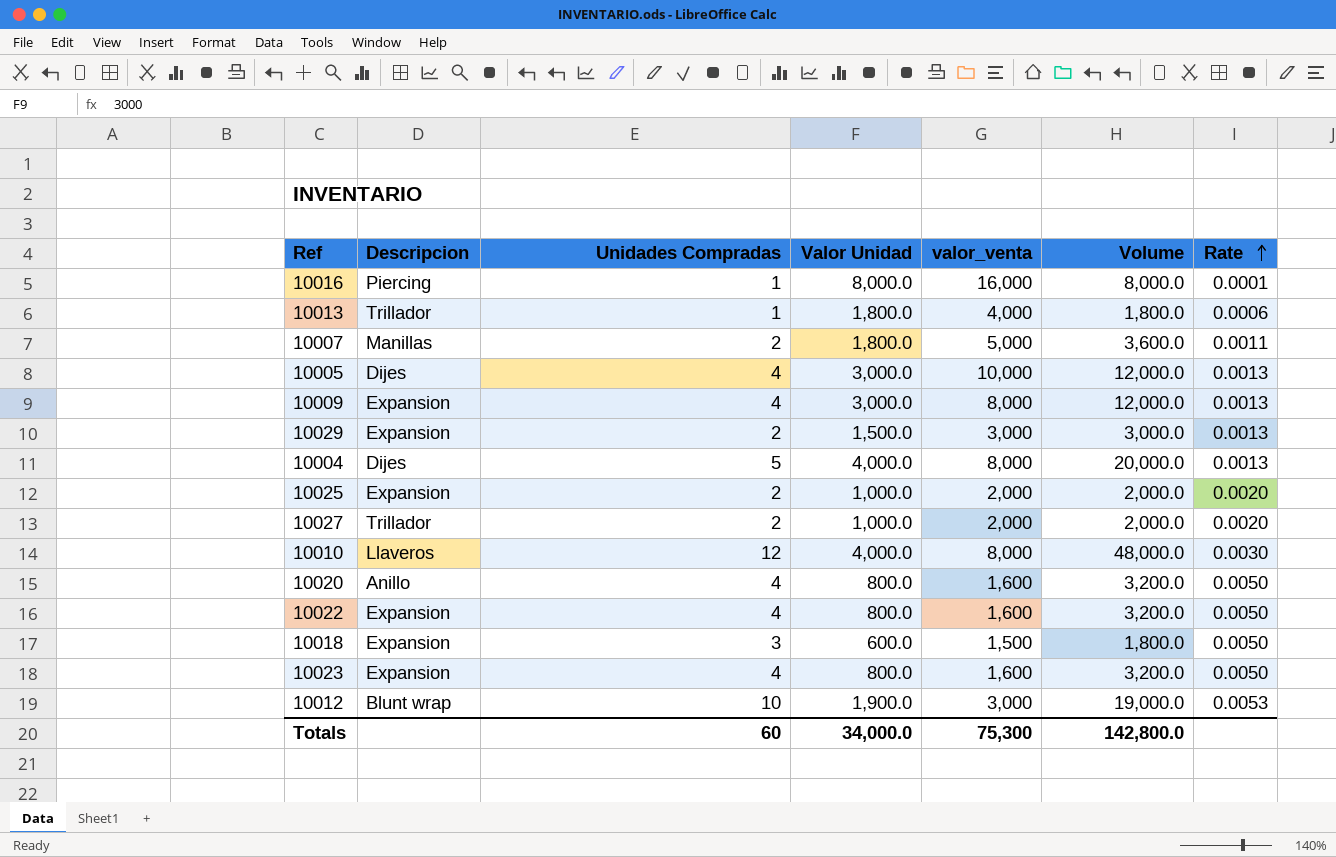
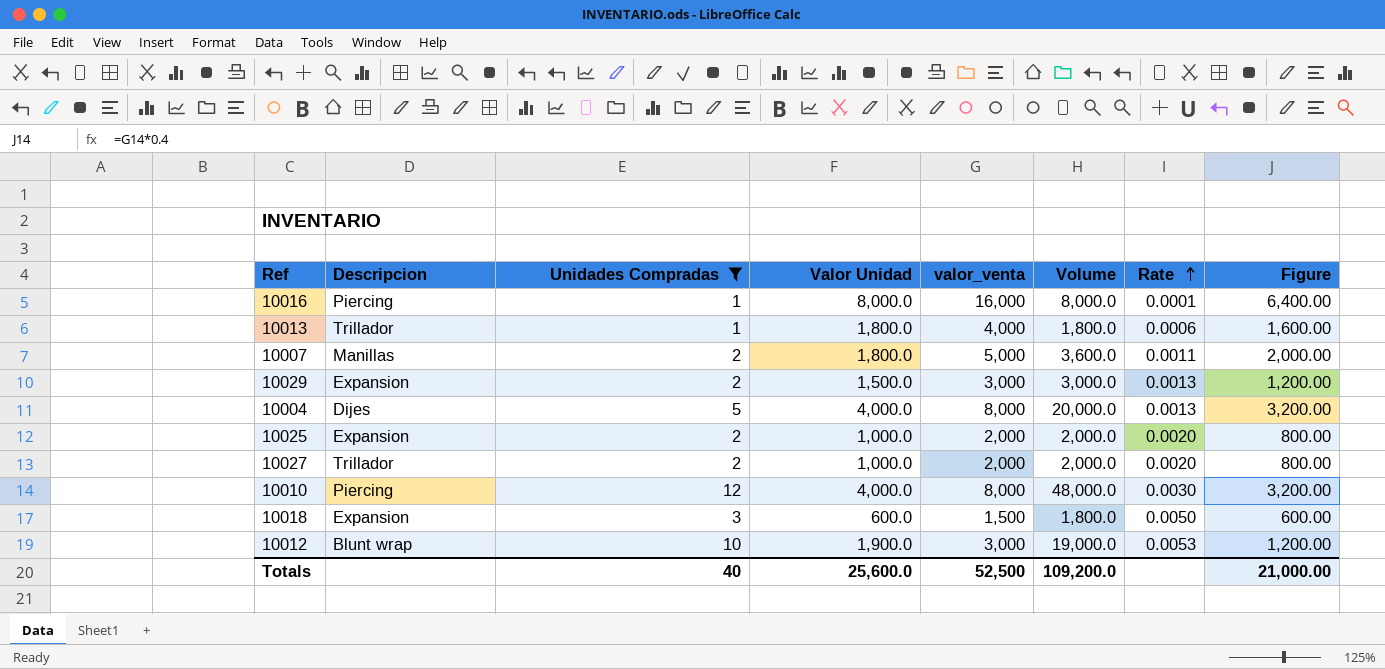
filter: none -> Unidades Compradas != 4
column Figure | formula: none -> [valor_venta] * 0.4
10010 | Descripcion: Llaveros -> Piercing
Totals | Unidades Compradas: 60 -> 40
Totals | Valor Unidad: 34,000.0 -> 25,600.0
Totals | valor_venta: 75,300 -> 52,500
Totals | Volume: 142,800.0 -> 109,200.0

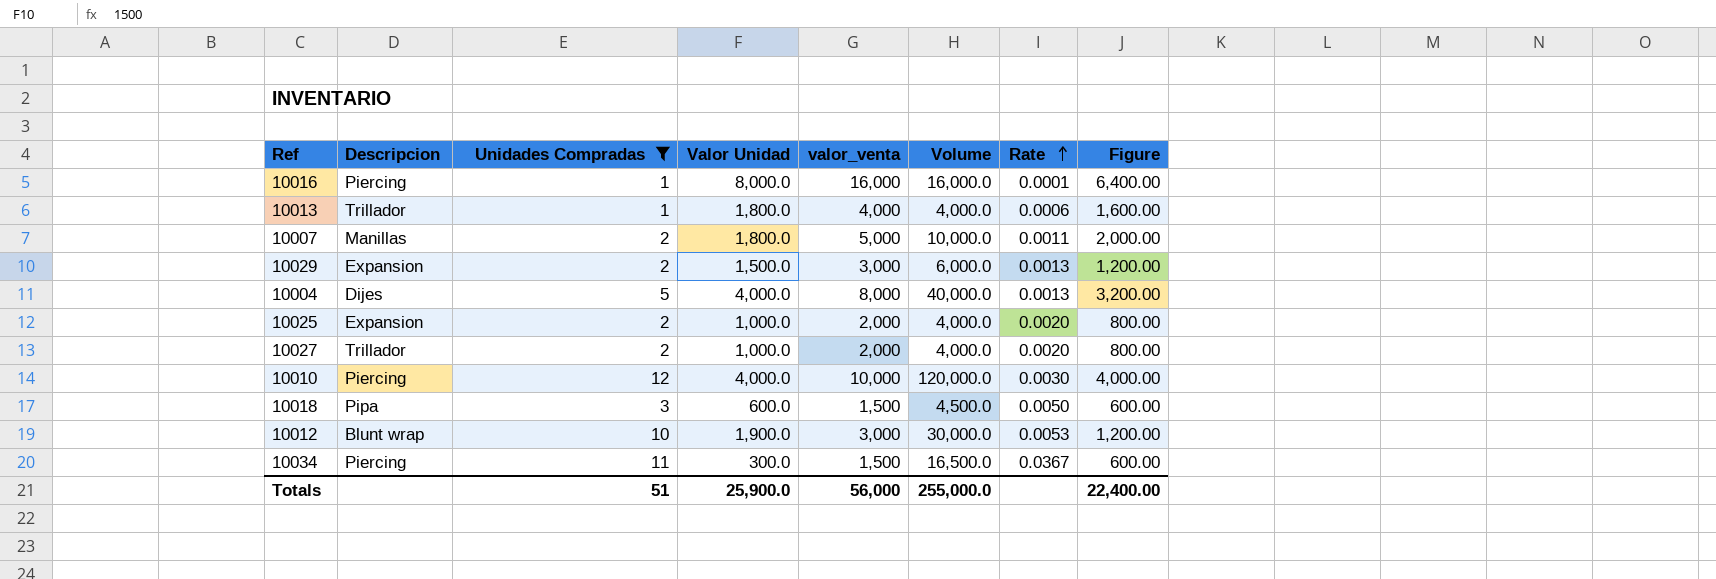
column Volume | formula: [Unidades Compradas] * [Valor Unidad] -> [Unidades Compradas] * [valor_venta]
10010 | valor_venta: 8,000 -> 10,000
10010 | Figure: 3,200.00 -> 4,000.00
10018 | Descripcion: Expansion -> Pipa
row 10034: none -> Piercing | 11 | 300.0 | 1,500 | 16,500.0 | 0.0367 | 600.00
Totals | Unidades Compradas: 40 -> 51
Totals | Valor Unidad: 25,600.0 -> 25,900.0
Totals | valor_venta: 52,500 -> 56,000
Totals | Volume: 109,200.0 -> 255,000.0
Totals | Figure: 21,000.00 -> 22,400.00

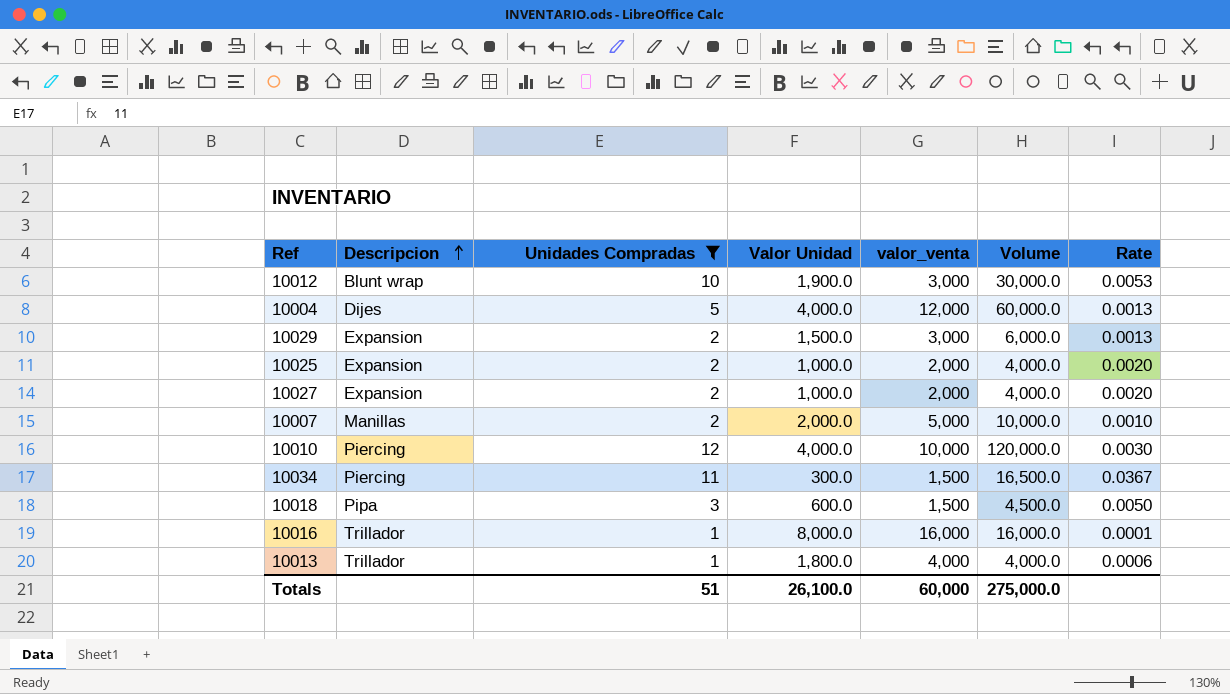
row order: Rate ascending -> Descripcion ascending
column Figure | formula: [valor_venta] * 0.4 -> none
10004 | valor_venta: 8,000 -> 12,000
10004 | Volume: 40,000.0 -> 60,000.0
10027 | Descripcion: Trillador -> Expansion
10007 | Valor Unidad: 1,800.0 -> 2,000.0
10007 | Rate: 0.0011 -> 0.0010
10016 | Descripcion: Piercing -> Trillador
Totals | Valor Unidad: 25,900.0 -> 26,100.0
Totals | valor_venta: 56,000 -> 60,000
Totals | Volume: 255,000.0 -> 275,000.0

